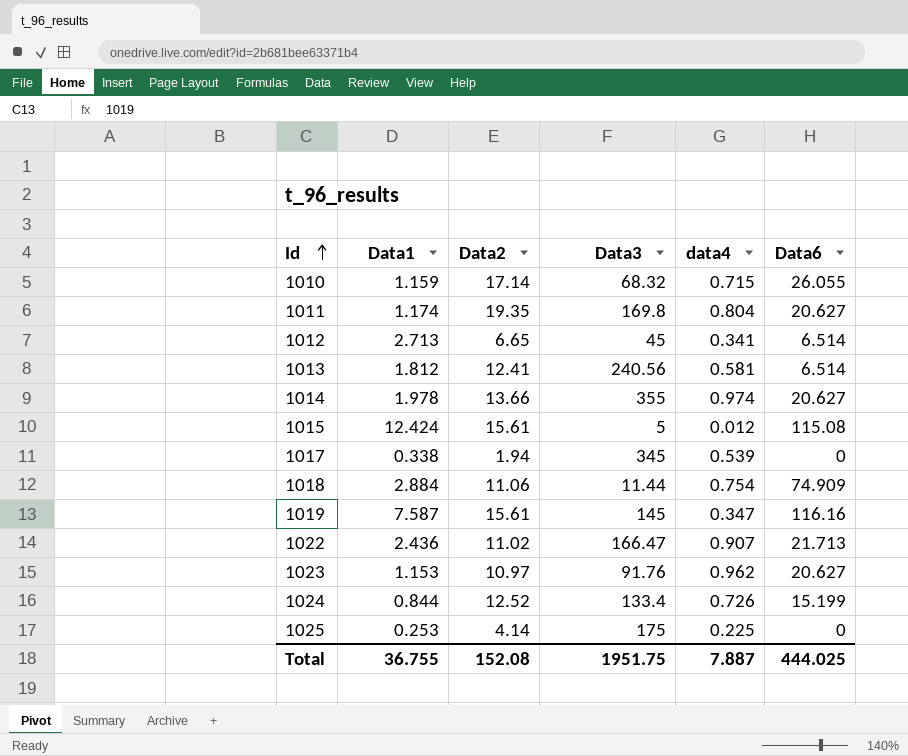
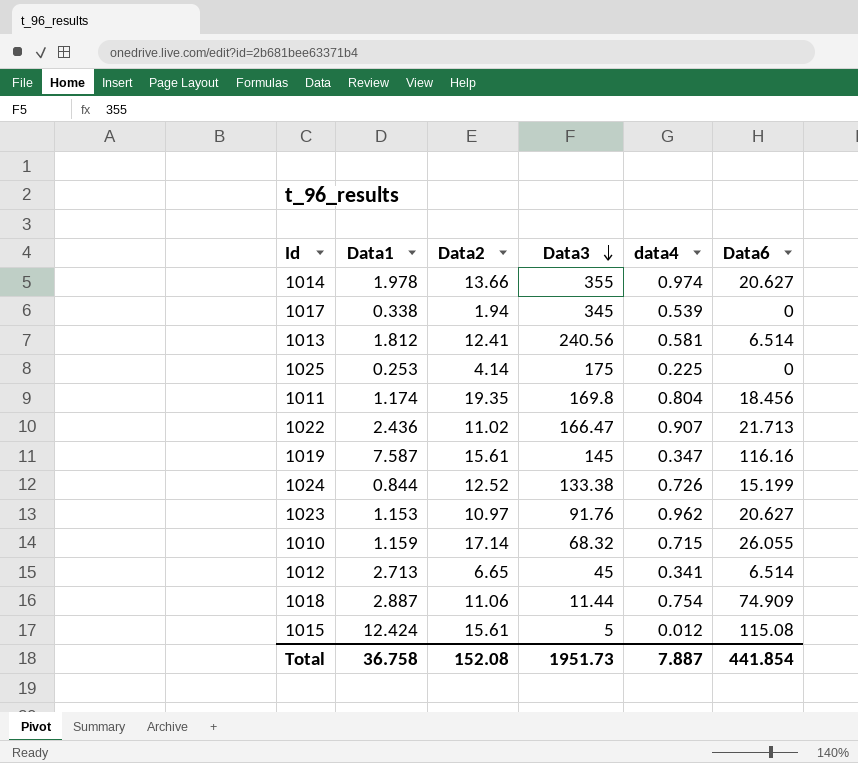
row order: Id ascending -> Data3 descending
1011 | Data6: 20.627 -> 18.456
1024 | Data3: 133.4 -> 133.38
1018 | Data1: 2.884 -> 2.887
Total | Data1: 36.755 -> 36.758
Total | Data3: 1951.75 -> 1951.73
Total | Data6: 444.025 -> 441.854

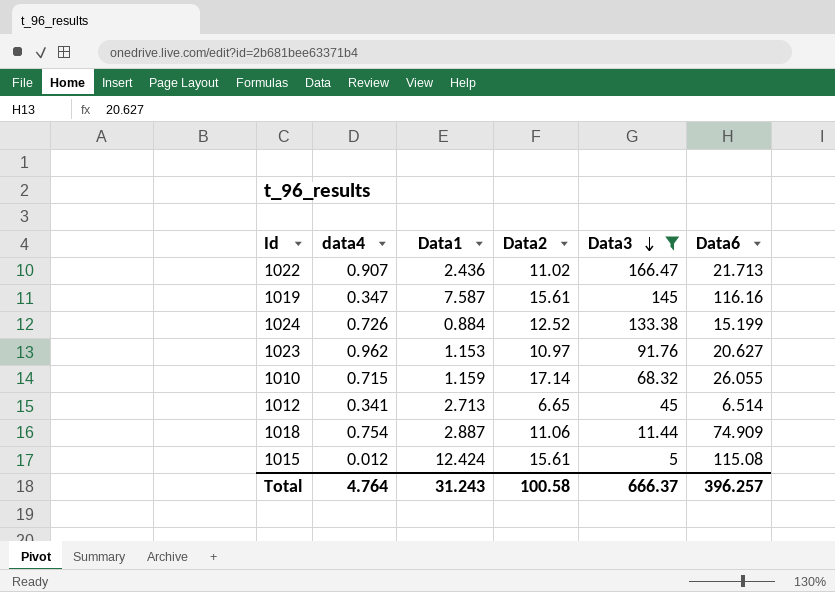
filter: none -> Data3 <= 166.47
column data4 | position: 5 -> 2
1024 | Data1: 0.844 -> 0.884
Total | data4: 7.887 -> 4.764
Total | Data1: 36.758 -> 31.243
Total | Data2: 152.08 -> 100.58
Total | Data3: 1951.73 -> 666.37
Total | Data6: 441.854 -> 396.257

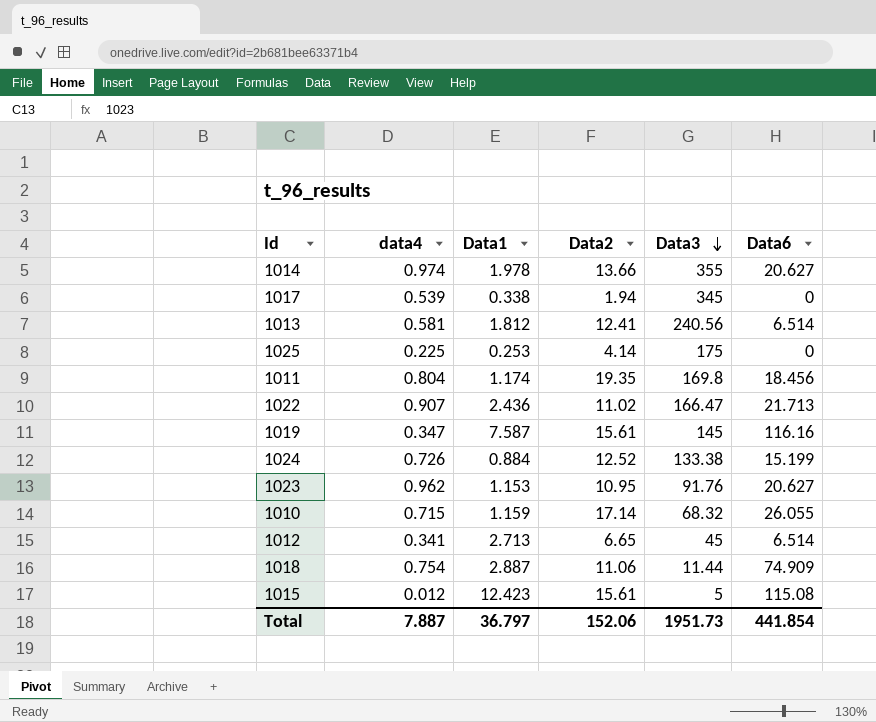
filter: Data3 <= 166.47 -> none
1023 | Data2: 10.97 -> 10.95
1015 | Data1: 12.424 -> 12.423
Total | data4: 4.764 -> 7.887
Total | Data1: 31.243 -> 36.797
Total | Data2: 100.58 -> 152.06
Total | Data3: 666.37 -> 1951.73
Total | Data6: 396.257 -> 441.854

